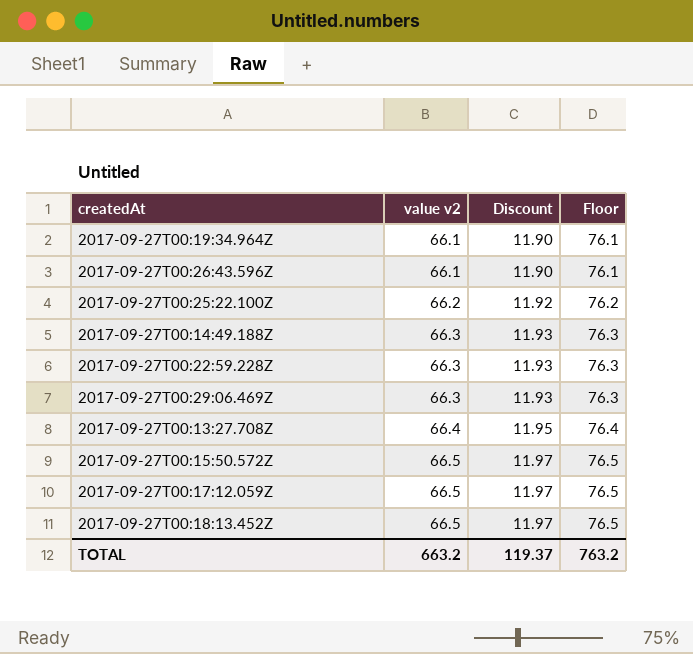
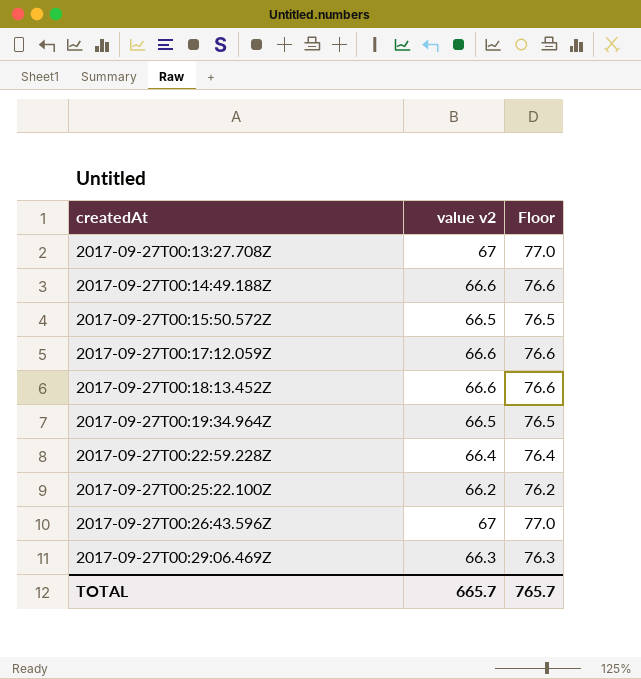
row order: value v2 ascending -> createdAt ascending
column Discount | formula: [value v2] * 0.18 -> none
2017-09-27T00:13:27.708Z | value v2: 66.4 -> 67
2017-09-27T00:13:27.708Z | Floor: 76.4 -> 77.0
2017-09-27T00:14:49.188Z | value v2: 66.3 -> 66.6
2017-09-27T00:14:49.188Z | Floor: 76.3 -> 76.6
2017-09-27T00:17:12.059Z | value v2: 66.5 -> 66.6
2017-09-27T00:17:12.059Z | Floor: 76.5 -> 76.6
2017-09-27T00:18:13.452Z | value v2: 66.5 -> 66.6
2017-09-27T00:18:13.452Z | Floor: 76.5 -> 76.6
2017-09-27T00:19:34.964Z | value v2: 66.1 -> 66.5
2017-09-27T00:19:34.964Z | Floor: 76.1 -> 76.5
2017-09-27T00:22:59.228Z | value v2: 66.3 -> 66.4
2017-09-27T00:22:59.228Z | Floor: 76.3 -> 76.4
2017-09-27T00:26:43.596Z | value v2: 66.1 -> 67
2017-09-27T00:26:43.596Z | Floor: 76.1 -> 77.0
TOTAL | value v2: 663.2 -> 665.7
TOTAL | Floor: 763.2 -> 765.7

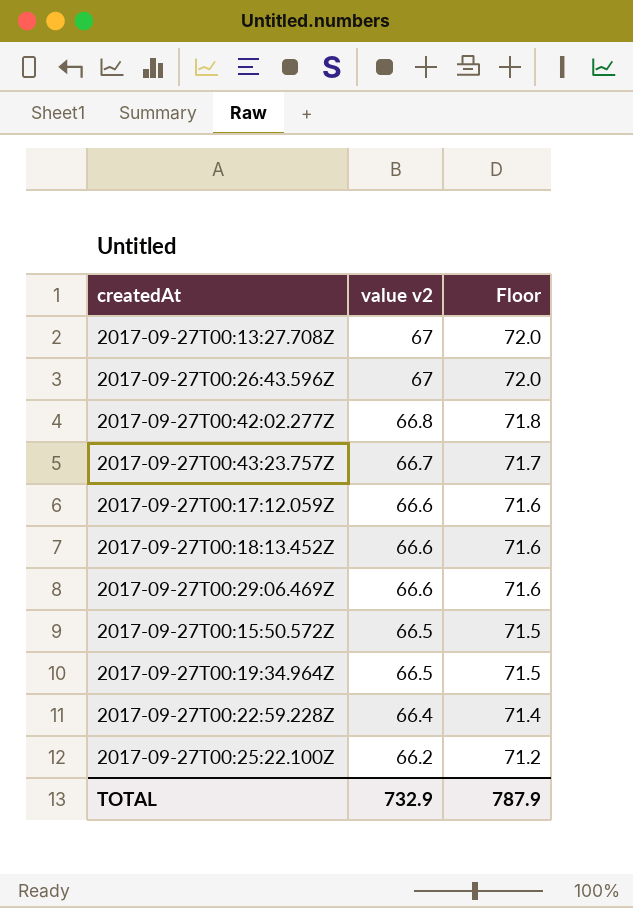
row order: createdAt ascending -> value v2 descending
column Floor | formula: [value v2] + 10 -> [value v2] + 5
row 2017-09-27T00:14:49.188Z: 66.6 | 76.6 -> none
row 2017-09-27T00:42:02.277Z: none -> 66.8 | 71.8
row 2017-09-27T00:43:23.757Z: none -> 66.7 | 71.7
2017-09-27T00:29:06.469Z | value v2: 66.3 -> 66.6
TOTAL | value v2: 665.7 -> 732.9
TOTAL | Floor: 765.7 -> 787.9

